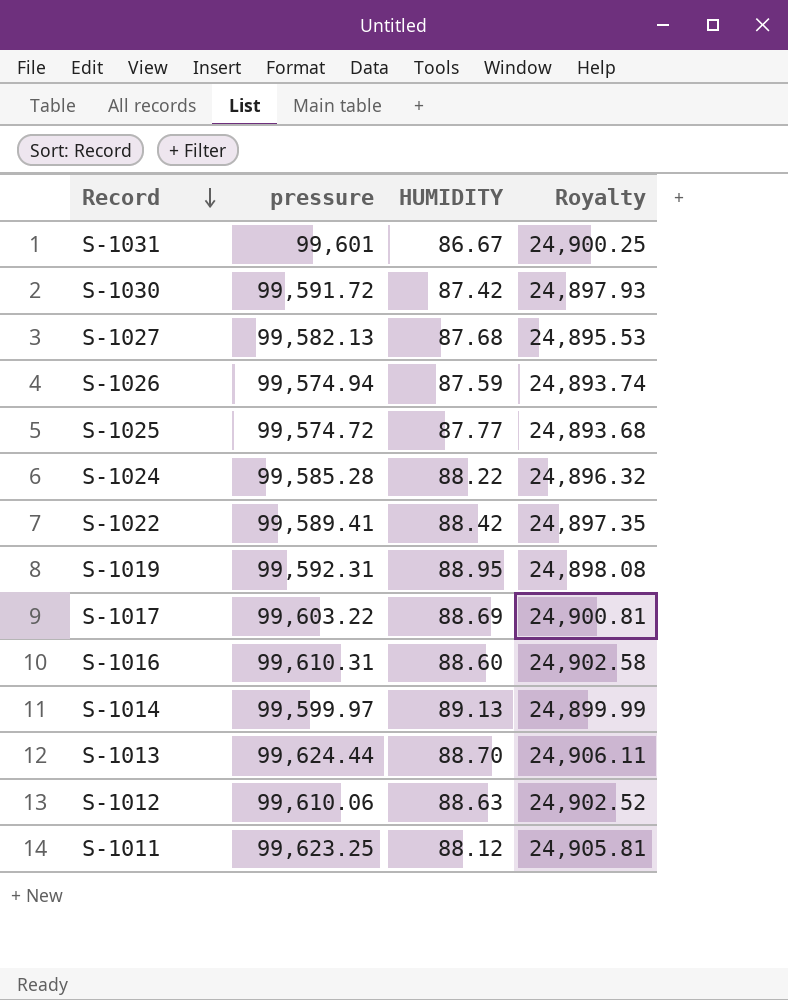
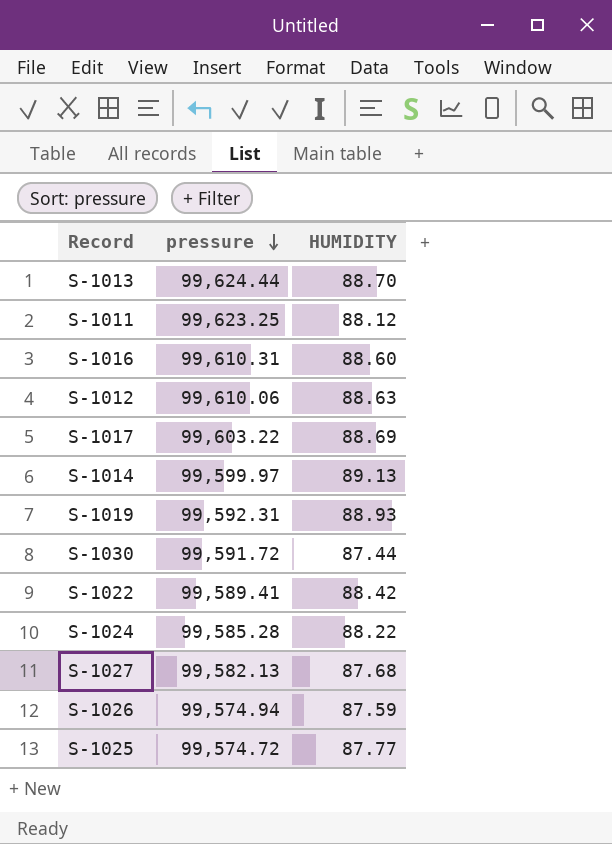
row order: Record descending -> pressure descending
column Royalty | formula: [pressure] * 0.25 -> none
row S-1031: 99,601 | 86.67 | 24,900.25 -> none
S-1019 | HUMIDITY: 88.95 -> 88.93
S-1030 | HUMIDITY: 87.42 -> 87.44

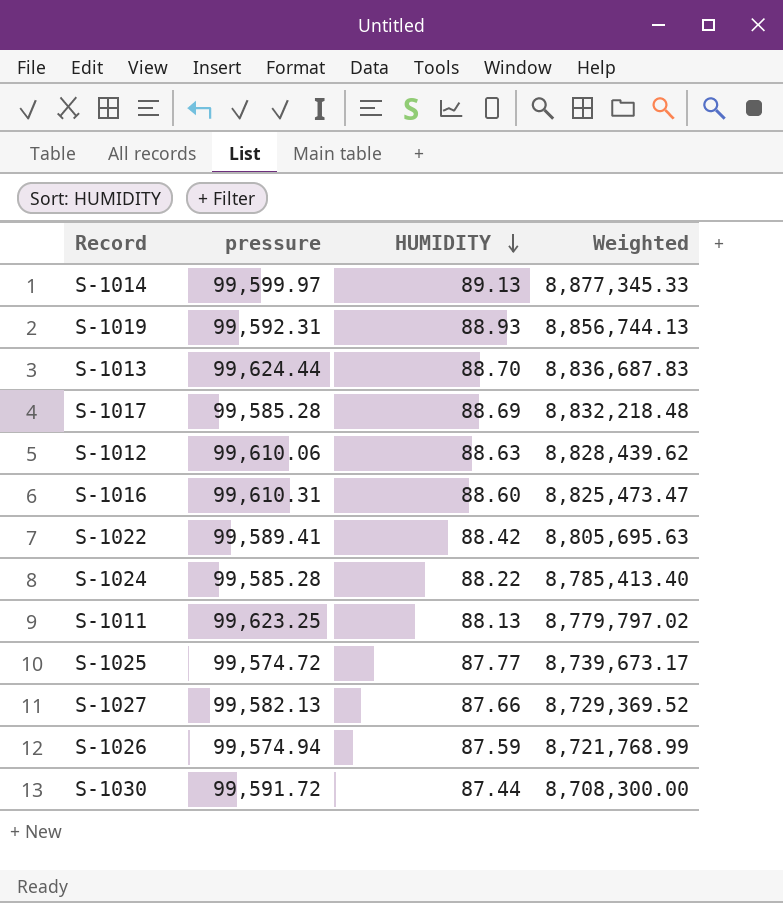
row order: pressure descending -> HUMIDITY descending
column Weighted | formula: none -> [pressure] * [HUMIDITY]
S-1017 | pressure: 99,603.22 -> 99,585.28
S-1011 | HUMIDITY: 88.12 -> 88.13
S-1027 | HUMIDITY: 87.68 -> 87.66

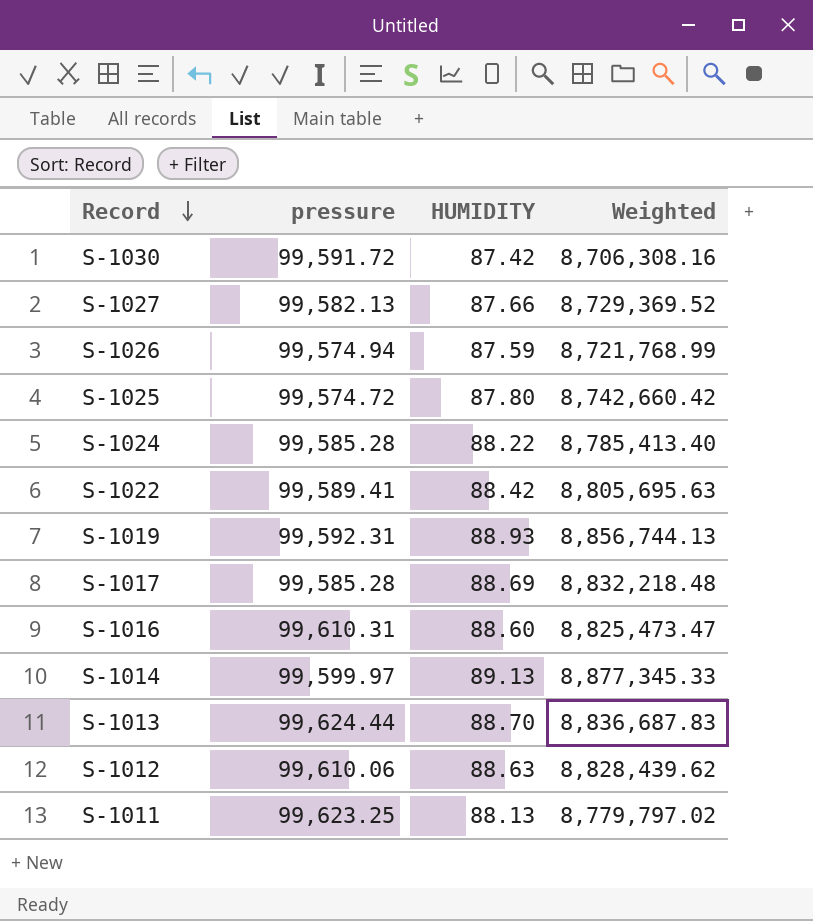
row order: HUMIDITY descending -> Record descending
S-1030 | HUMIDITY: 87.44 -> 87.42
S-1030 | Weighted: 8,708,300.00 -> 8,706,308.16
S-1025 | HUMIDITY: 87.77 -> 87.80
S-1025 | Weighted: 8,739,673.17 -> 8,742,660.42

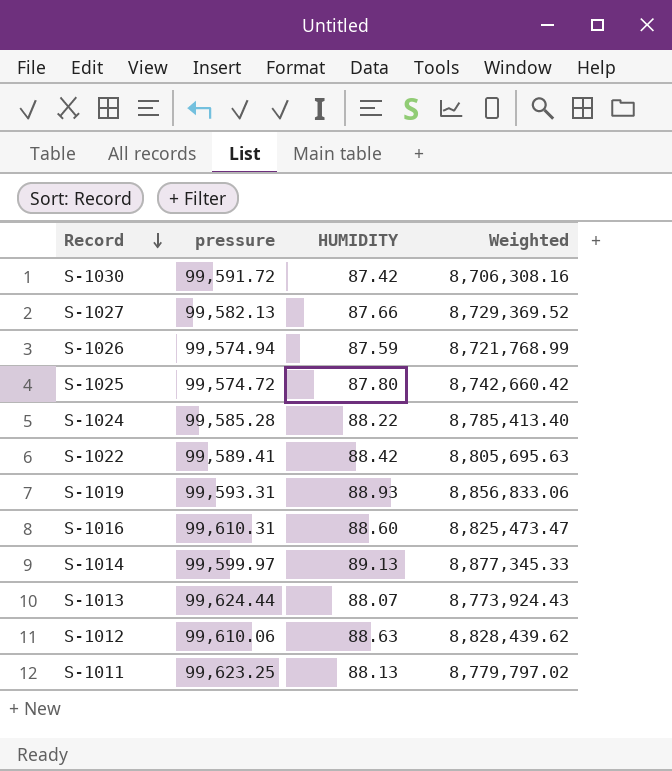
row S-1017: 99,585.28 | 88.69 | 8,832,218.48 -> none
S-1019 | pressure: 99,592.31 -> 99,593.31
S-1019 | Weighted: 8,856,744.13 -> 8,856,833.06
S-1013 | HUMIDITY: 88.70 -> 88.07
S-1013 | Weighted: 8,836,687.83 -> 8,773,924.43

